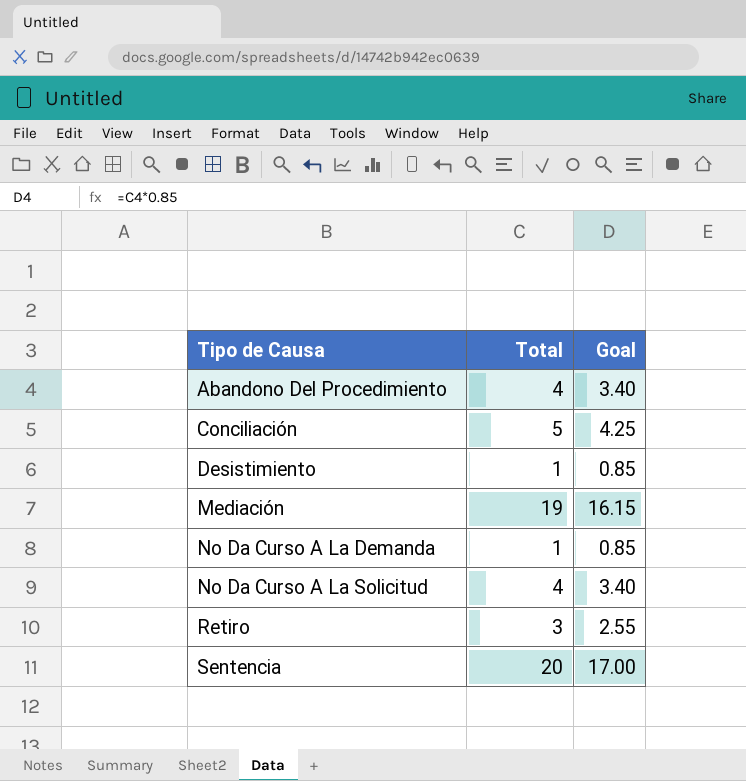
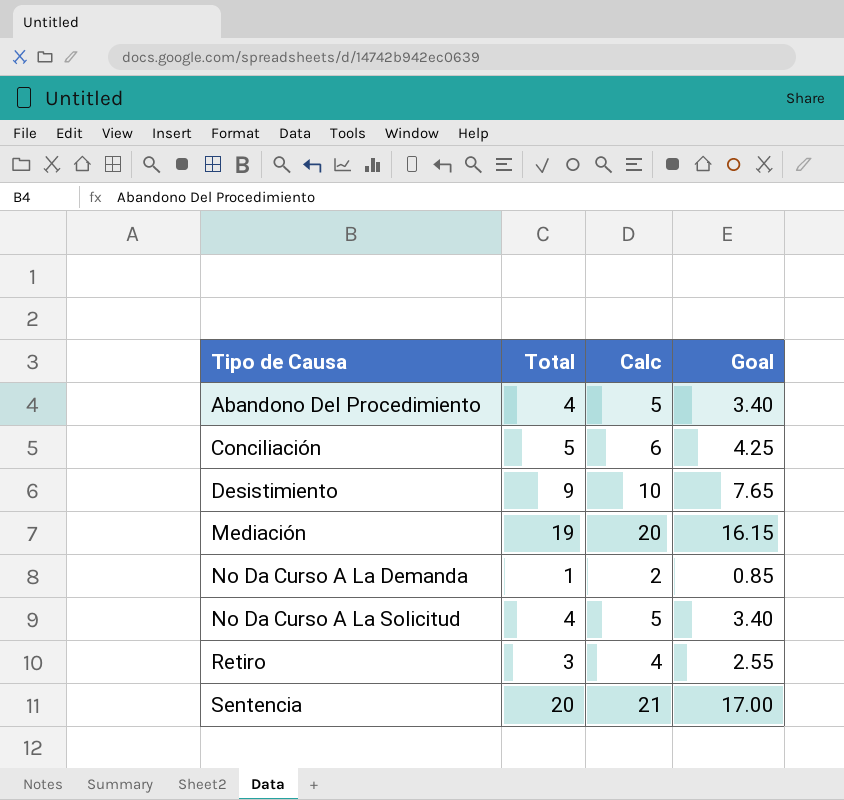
column Calc | formula: none -> [Total] + 1
Desistimiento | Total: 1 -> 9
Desistimiento | Goal: 0.85 -> 7.65

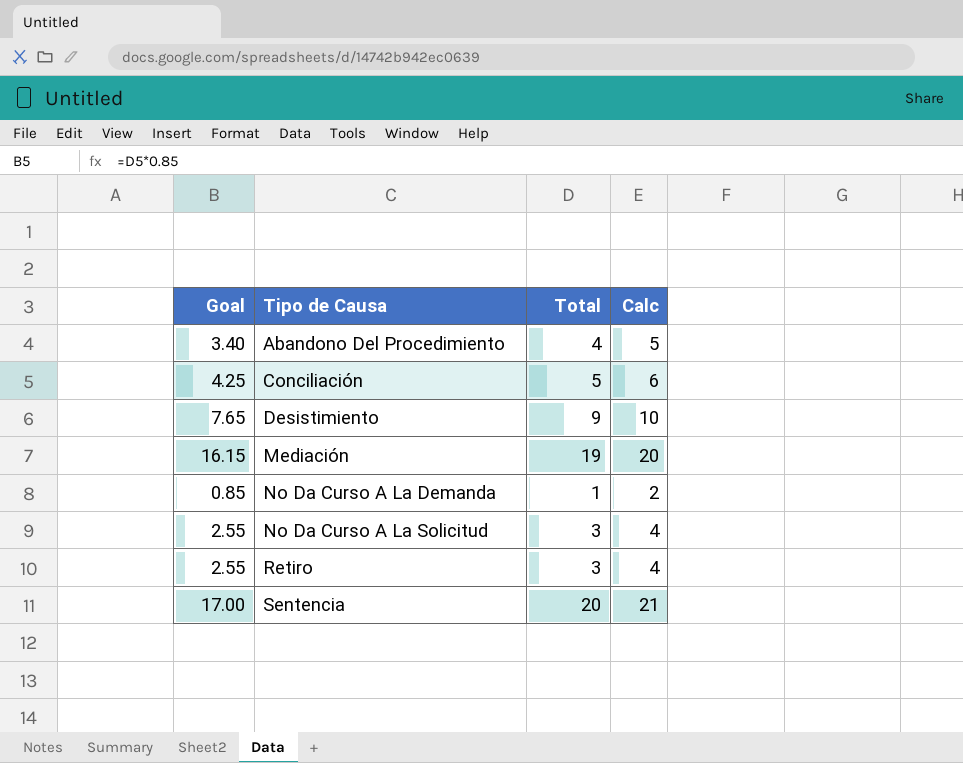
column Goal | position: 4 -> 1
No Da Curso A La Solicitud | Goal: 3.40 -> 2.55
No Da Curso A La Solicitud | Total: 4 -> 3
No Da Curso A La Solicitud | Calc: 5 -> 4

